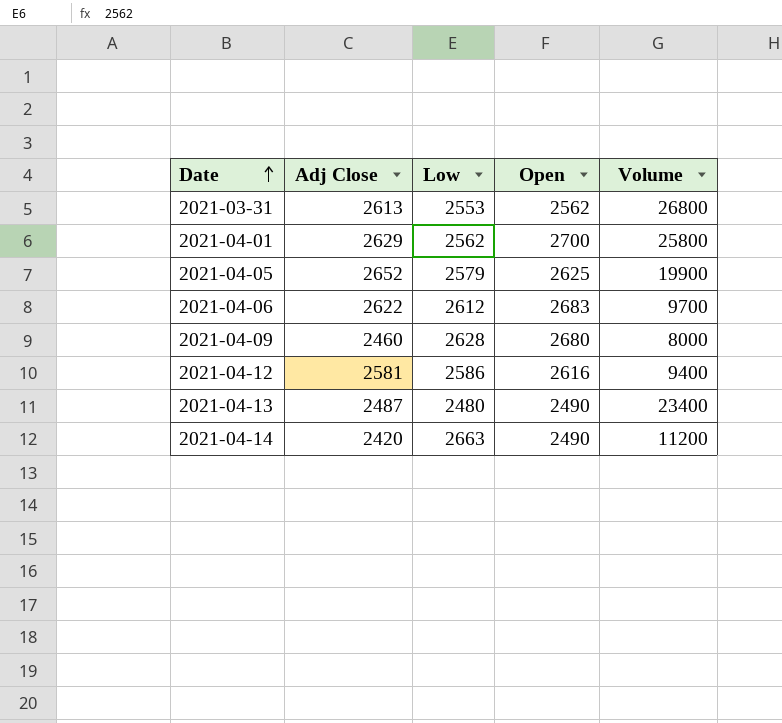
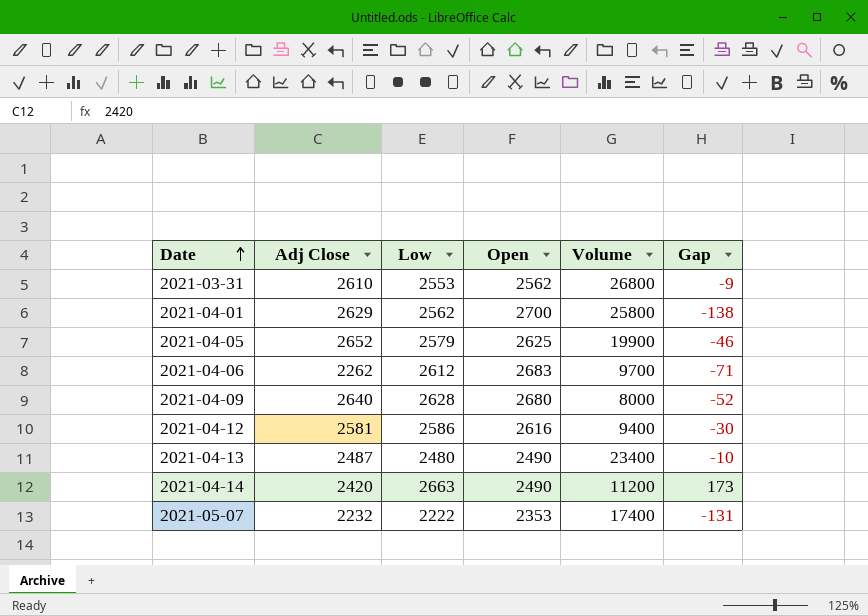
column Gap | formula: none -> [Low] - [Open]
2021-03-31 | Adj Close: 2613 -> 2610
2021-04-06 | Adj Close: 2622 -> 2262
2021-04-09 | Adj Close: 2460 -> 2640
row 2021-05-07: none -> 2232 | 2222 | 2353 | 17400 | -131

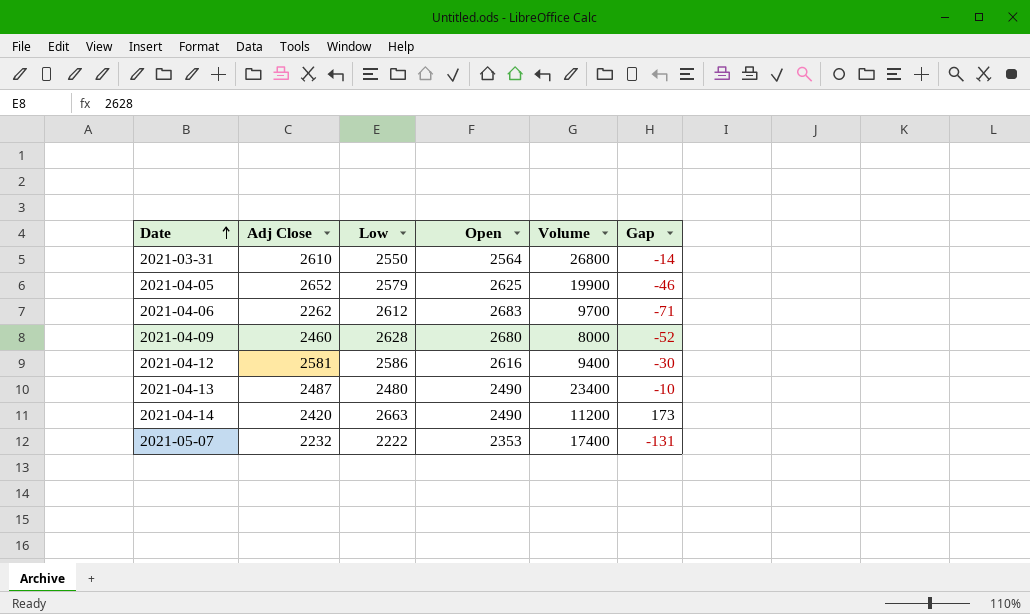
row 2021-04-01: 2629 | 2562 | 2700 | 25800 | -138 -> none
2021-03-31 | Low: 2553 -> 2550
2021-03-31 | Open: 2562 -> 2564
2021-03-31 | Gap: -9 -> -14
2021-04-09 | Adj Close: 2640 -> 2460

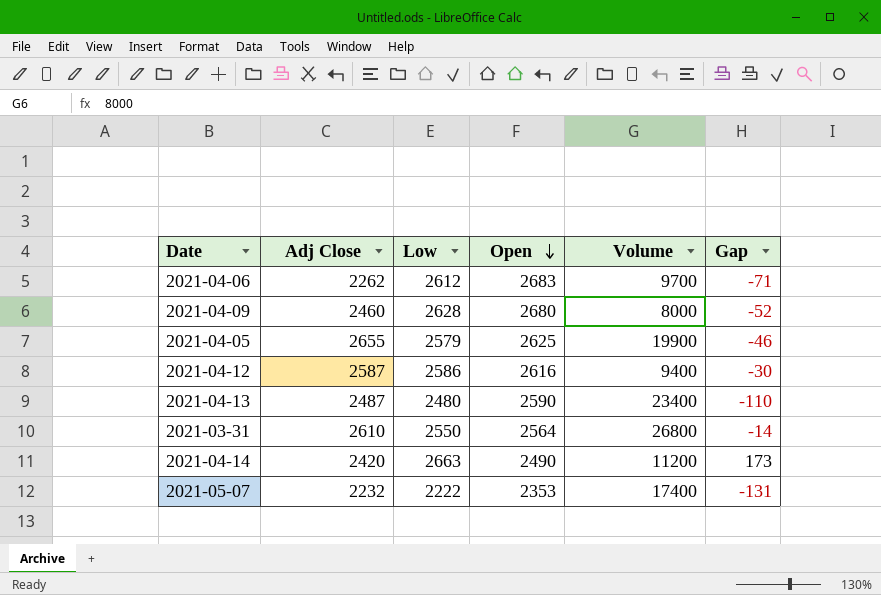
row order: Date ascending -> Open descending
2021-04-05 | Adj Close: 2652 -> 2655
2021-04-12 | Adj Close: 2581 -> 2587
2021-04-13 | Open: 2490 -> 2590
2021-04-13 | Gap: -10 -> -110

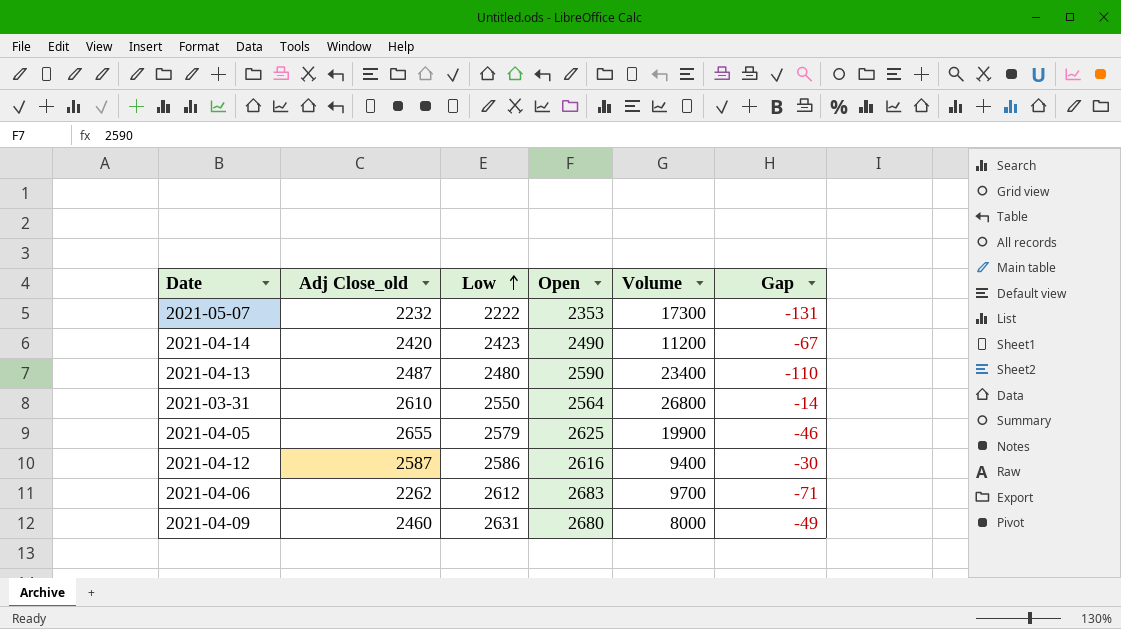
row order: Open descending -> Low ascending
column name: Adj Close -> Adj Close_old
2021-05-07 | Volume: 17400 -> 17300
2021-04-14 | Low: 2663 -> 2423
2021-04-14 | Gap: 173 -> -67
2021-04-09 | Low: 2628 -> 2631
2021-04-09 | Gap: -52 -> -49

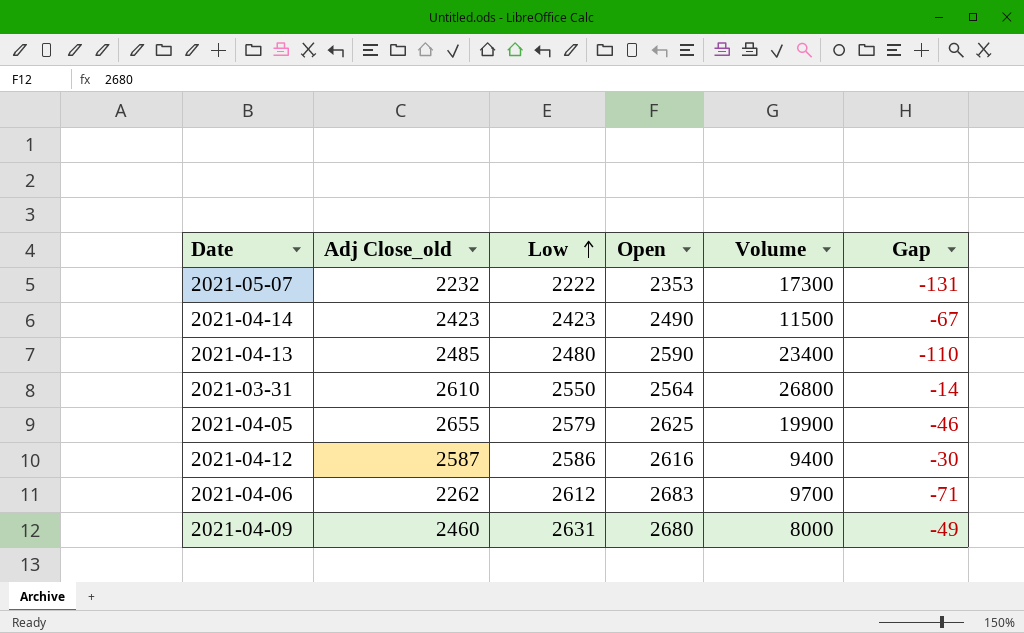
2021-04-14 | Adj Close_old: 2420 -> 2423
2021-04-14 | Volume: 11200 -> 11500
2021-04-13 | Adj Close_old: 2487 -> 2485

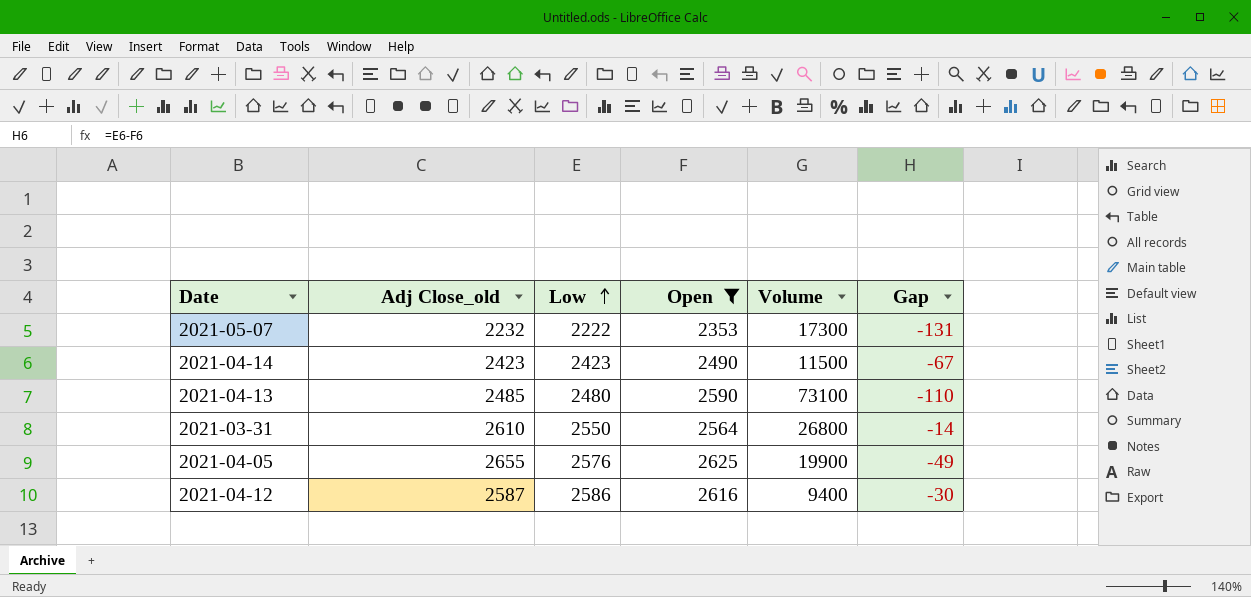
filter: none -> Open <= 2625
2021-04-13 | Volume: 23400 -> 73100
2021-04-05 | Low: 2579 -> 2576
2021-04-05 | Gap: -46 -> -49

